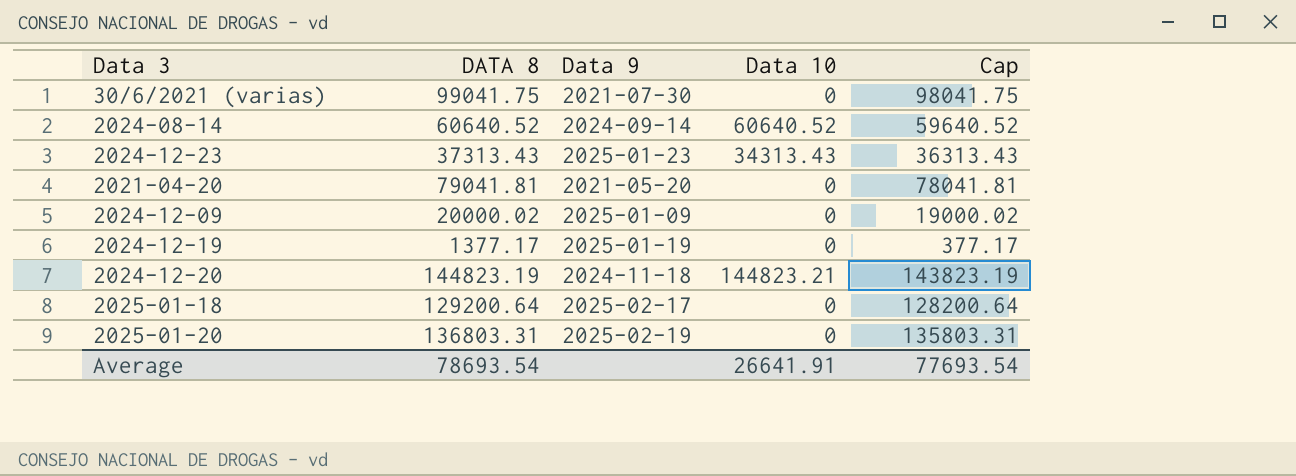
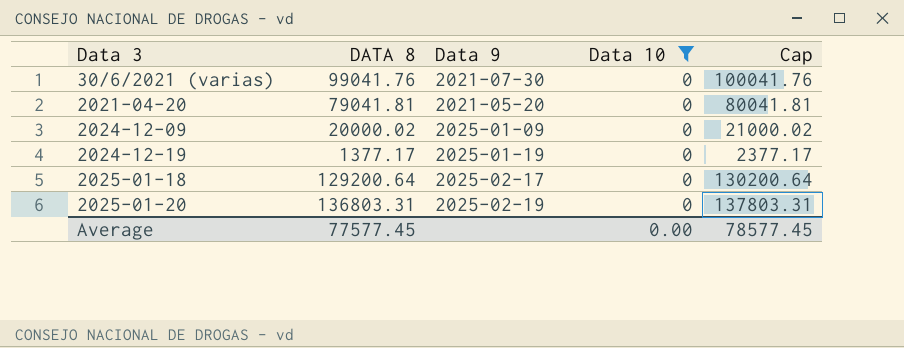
filter: none -> Data 10 = 0
column Cap | formula: [DATA 8] - 1000 -> [DATA 8] + 1000
30/6/2021 (varias) | DATA 8: 99041.75 -> 99041.76
Average | DATA 8: 78693.54 -> 77577.45
Average | Data 10: 26641.91 -> 0.00
Average | Cap: 77693.54 -> 78577.45

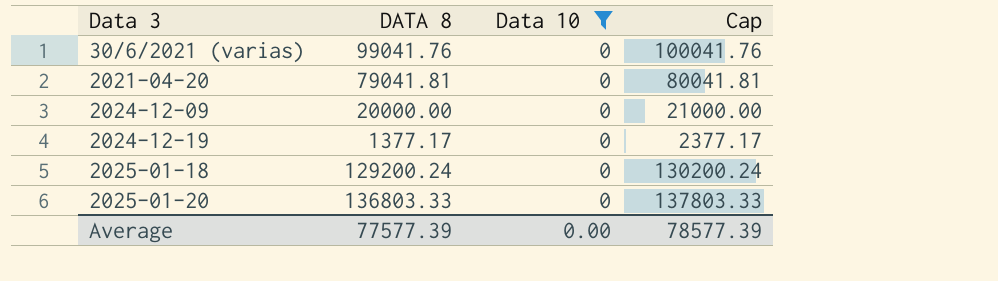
column Data 9 | position: 3 -> none
2024-12-09 | DATA 8: 20000.02 -> 20000.00
2024-12-09 | Cap: 21000.02 -> 21000.00
2025-01-18 | DATA 8: 129200.64 -> 129200.24
2025-01-18 | Cap: 130200.64 -> 130200.24
2025-01-20 | DATA 8: 136803.31 -> 136803.33
2025-01-20 | Cap: 137803.31 -> 137803.33
Average | DATA 8: 77577.45 -> 77577.39
Average | Cap: 78577.45 -> 78577.39

